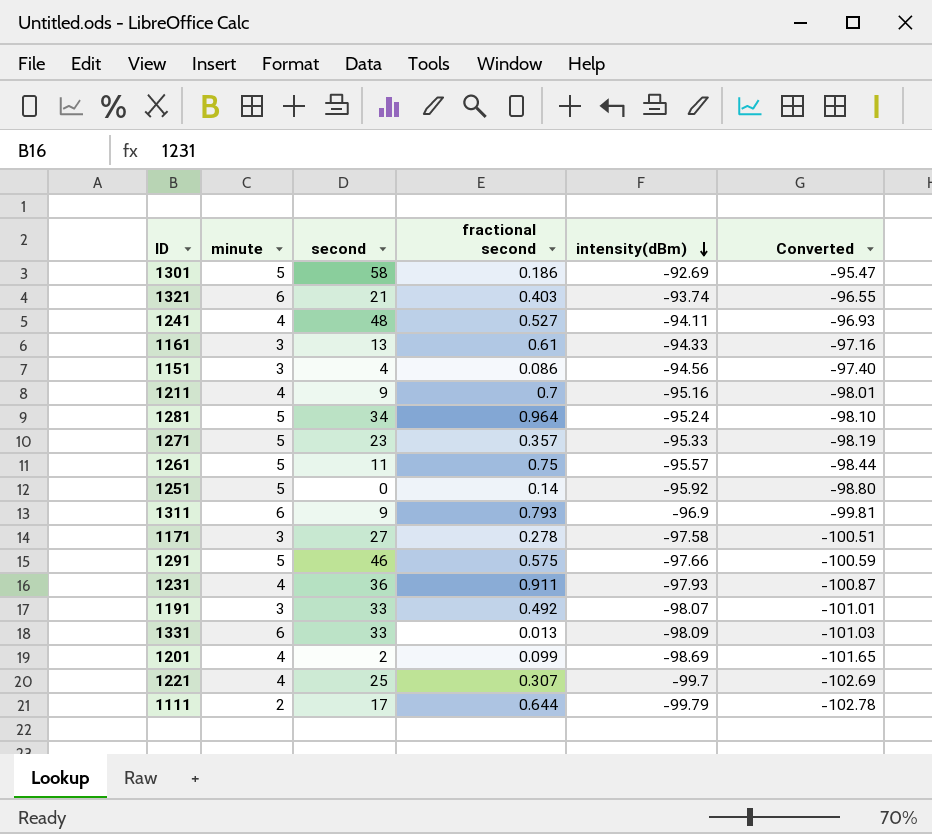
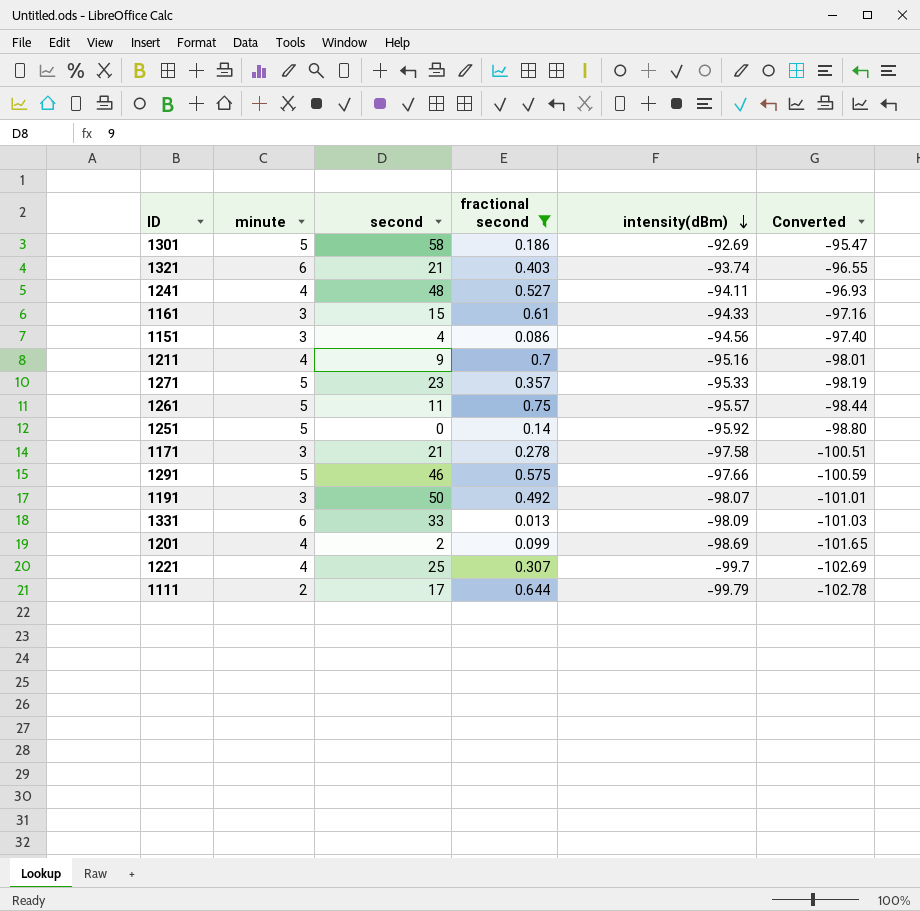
filter: none -> fractional second <= 0.75
1161 | second: 13 -> 15
1171 | second: 27 -> 21
1191 | second: 33 -> 50

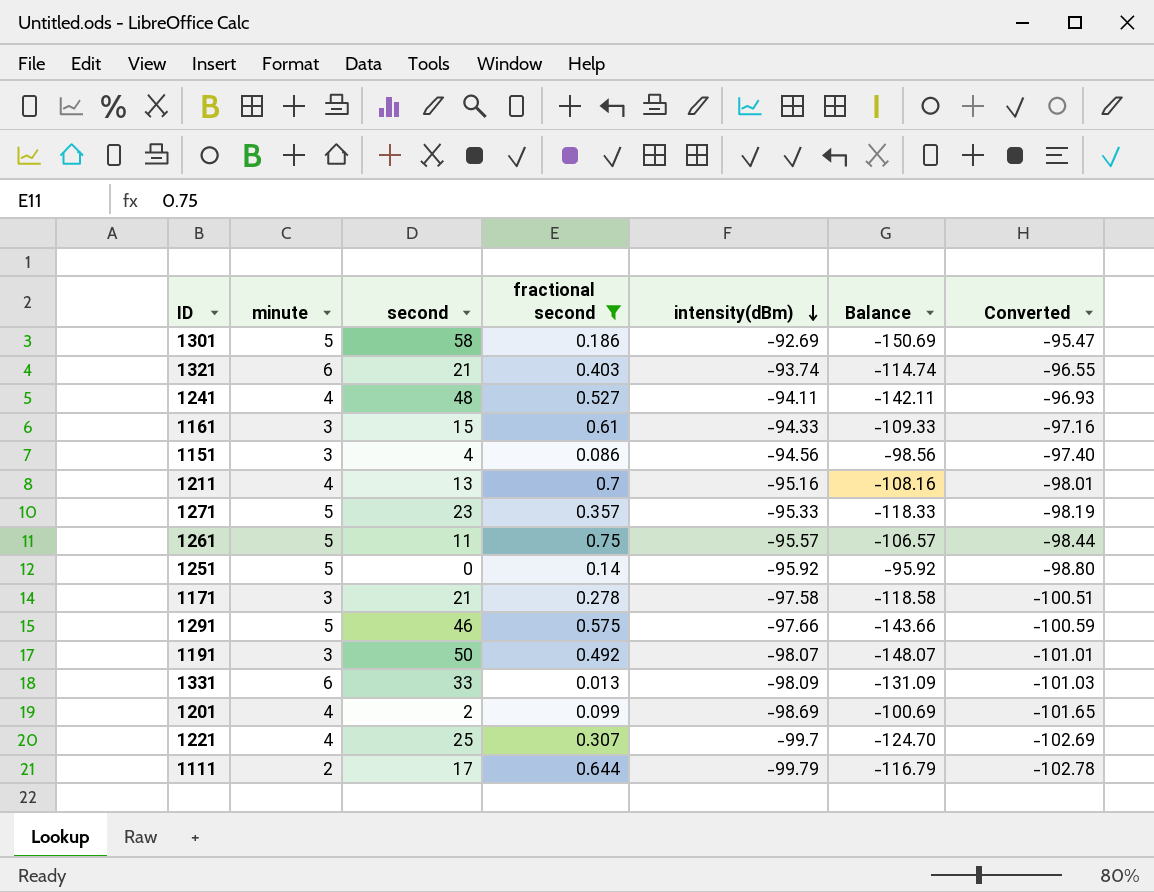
column Balance | formula: none -> [intensity(dBm)] - [second]
1211 | second: 9 -> 13

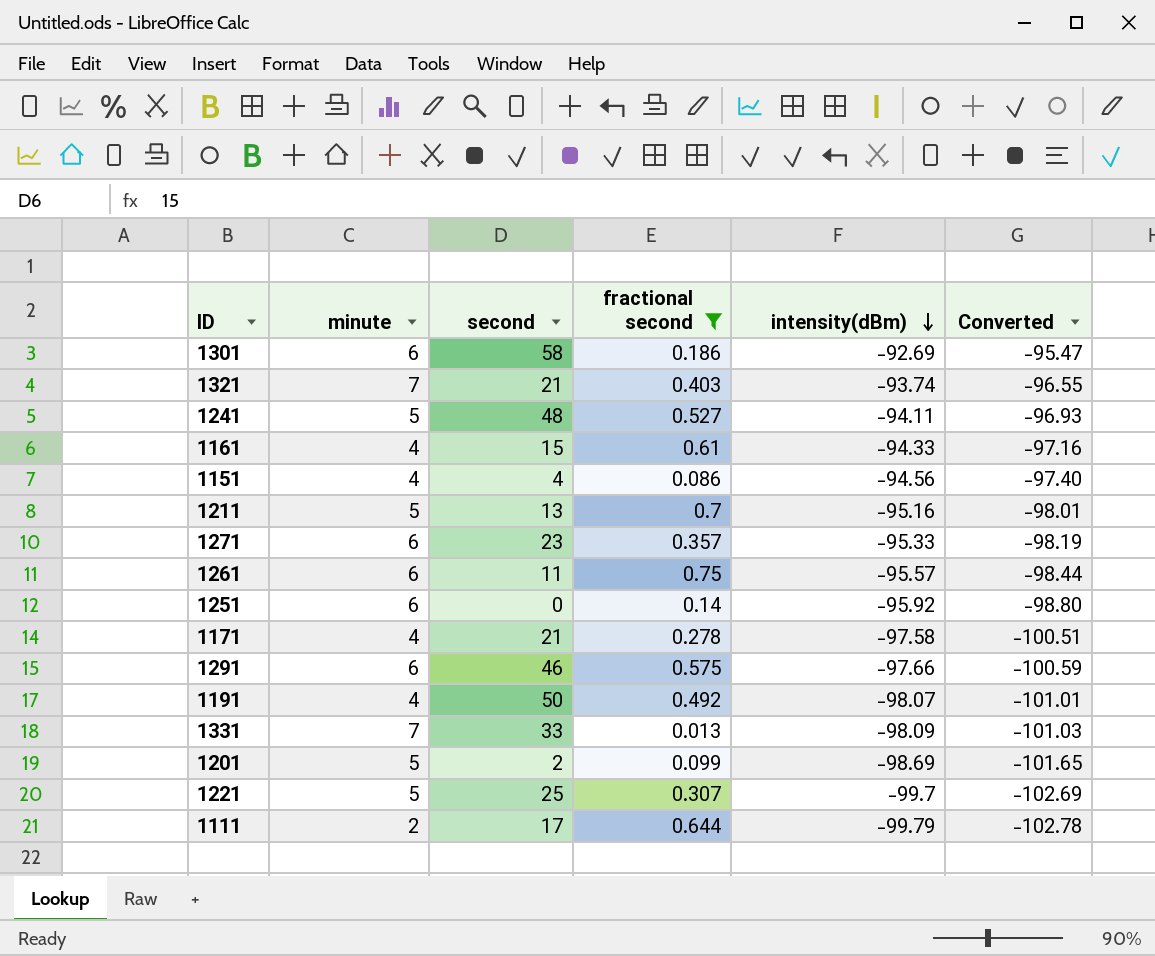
column Balance | formula: [intensity(dBm)] - [second] -> none
1301 | minute: 5 -> 6
1321 | minute: 6 -> 7
1241 | minute: 4 -> 5
1161 | minute: 3 -> 4
1151 | minute: 3 -> 4
1211 | minute: 4 -> 5
1271 | minute: 5 -> 6
1261 | minute: 5 -> 6
1251 | minute: 5 -> 6
1171 | minute: 3 -> 4
1291 | minute: 5 -> 6
1191 | minute: 3 -> 4
1331 | minute: 6 -> 7
1201 | minute: 4 -> 5
1221 | minute: 4 -> 5

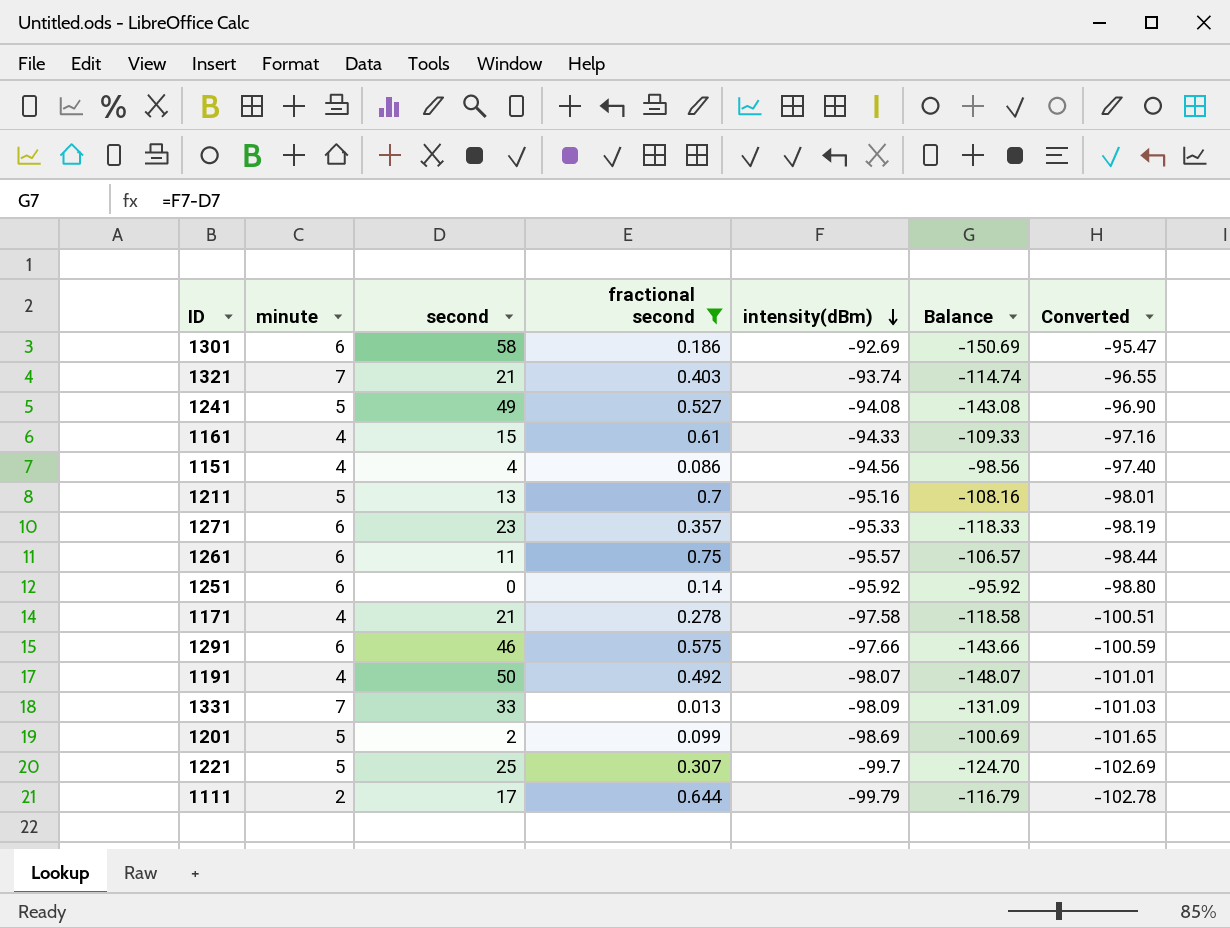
column Balance | formula: none -> [intensity(dBm)] - [second]
1241 | second: 48 -> 49
1241 | intensity(dBm): -94.11 -> -94.08
1241 | Converted: -96.93 -> -96.90

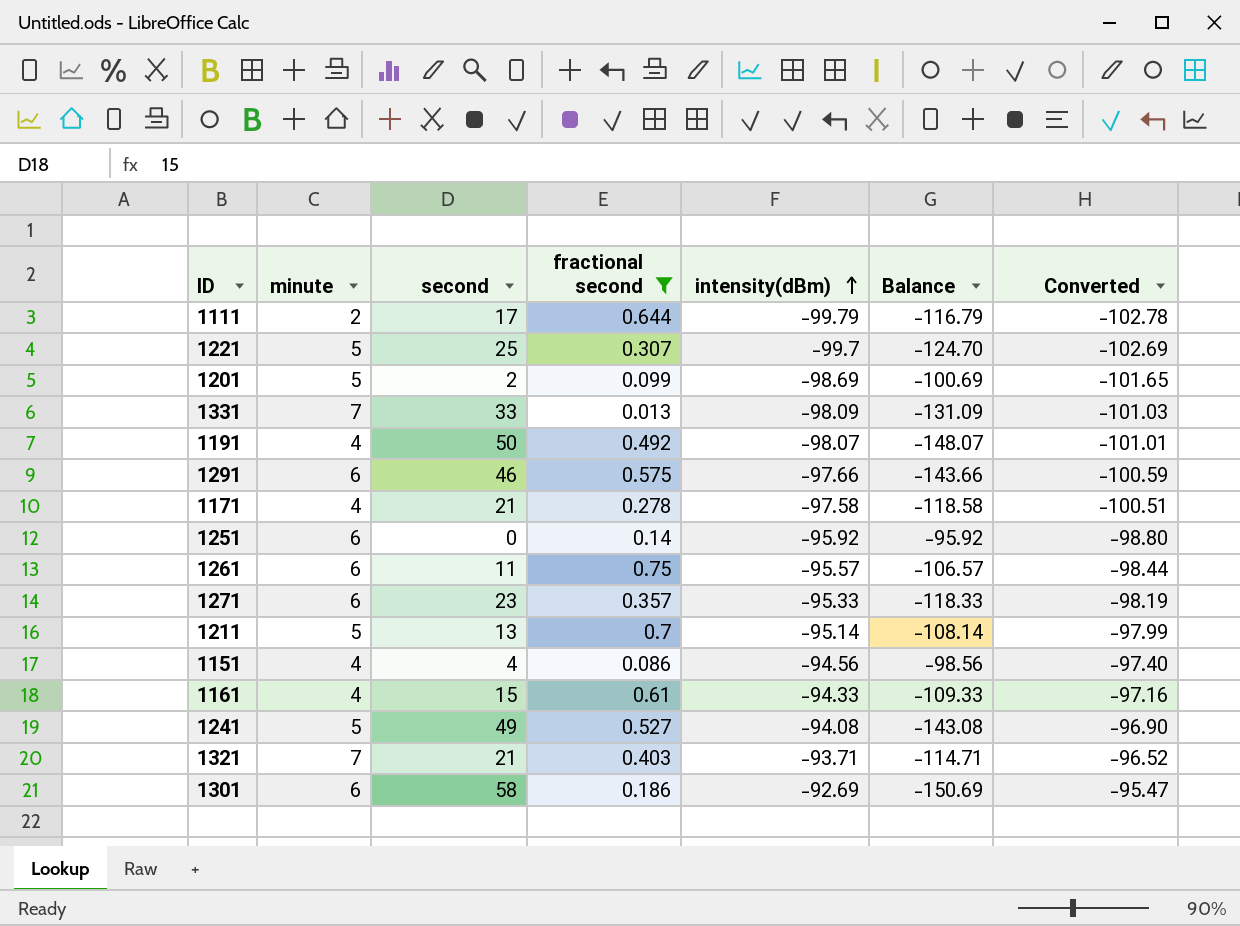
row order: intensity(dBm) descending -> intensity(dBm) ascending
1211 | intensity(dBm): -95.16 -> -95.14
1211 | Balance: -108.16 -> -108.14
1211 | Converted: -98.01 -> -97.99
1321 | intensity(dBm): -93.74 -> -93.71
1321 | Balance: -114.74 -> -114.71
1321 | Converted: -96.55 -> -96.52

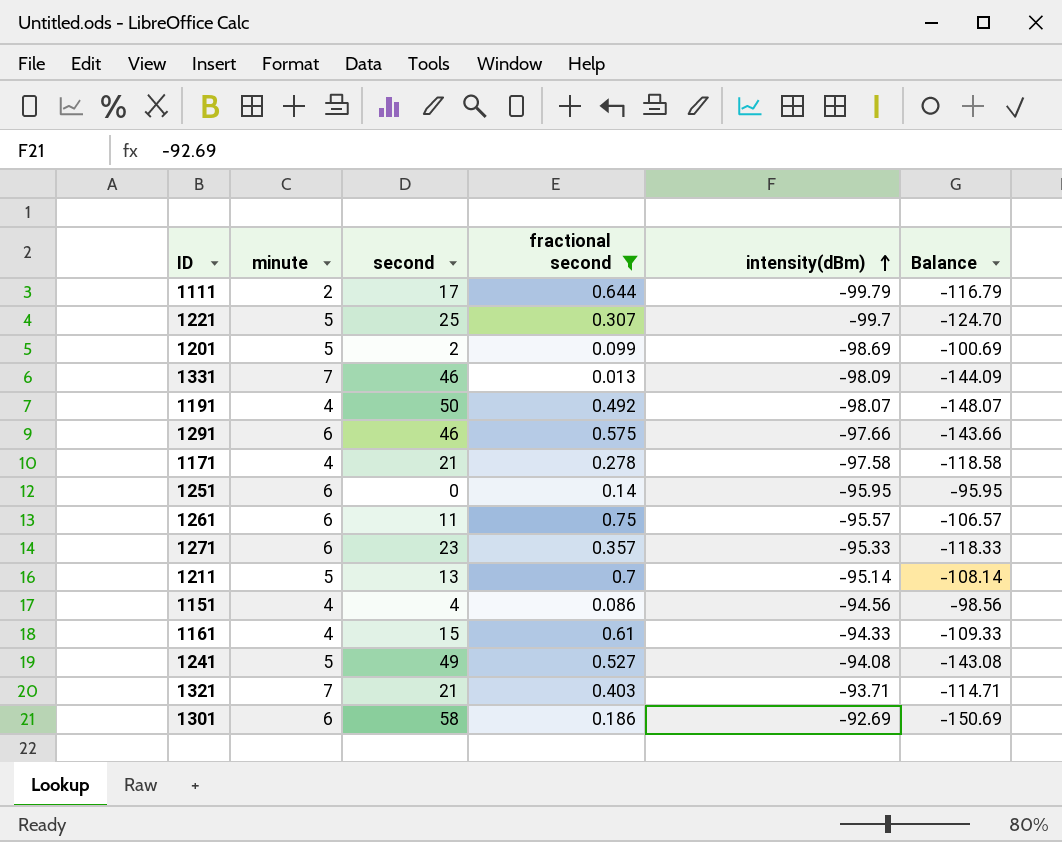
column Converted | formula: [intensity(dBm)] * 1.03 -> none
1331 | second: 33 -> 46
1331 | Balance: -131.09 -> -144.09
1251 | intensity(dBm): -95.92 -> -95.95
1251 | Balance: -95.92 -> -95.95

